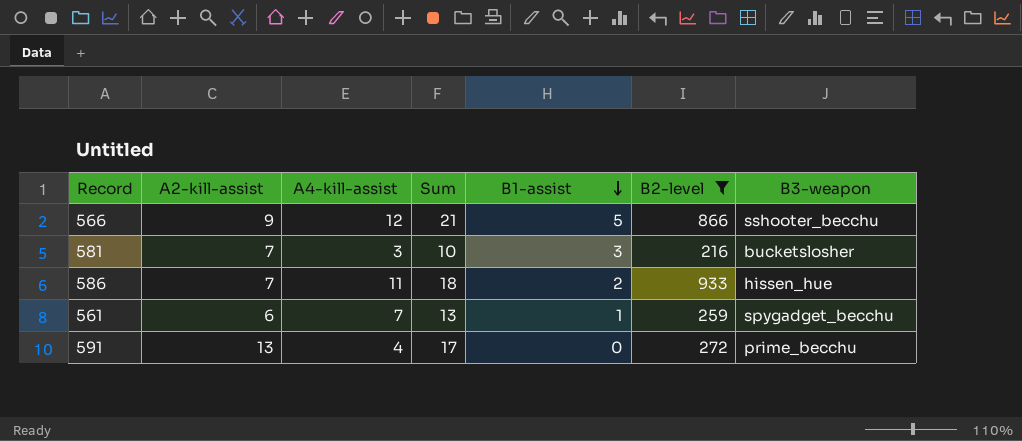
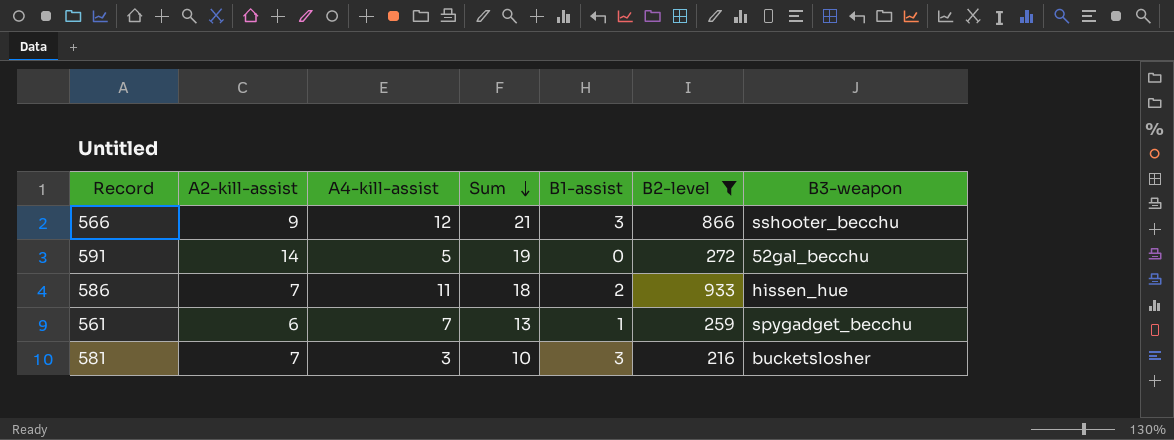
row order: B1-assist descending -> Sum descending
566 | B1-assist: 5 -> 3
591 | A2-kill-assist: 13 -> 14
591 | A4-kill-assist: 4 -> 5
591 | Sum: 17 -> 19
591 | B3-weapon: prime_becchu -> 52gal_becchu

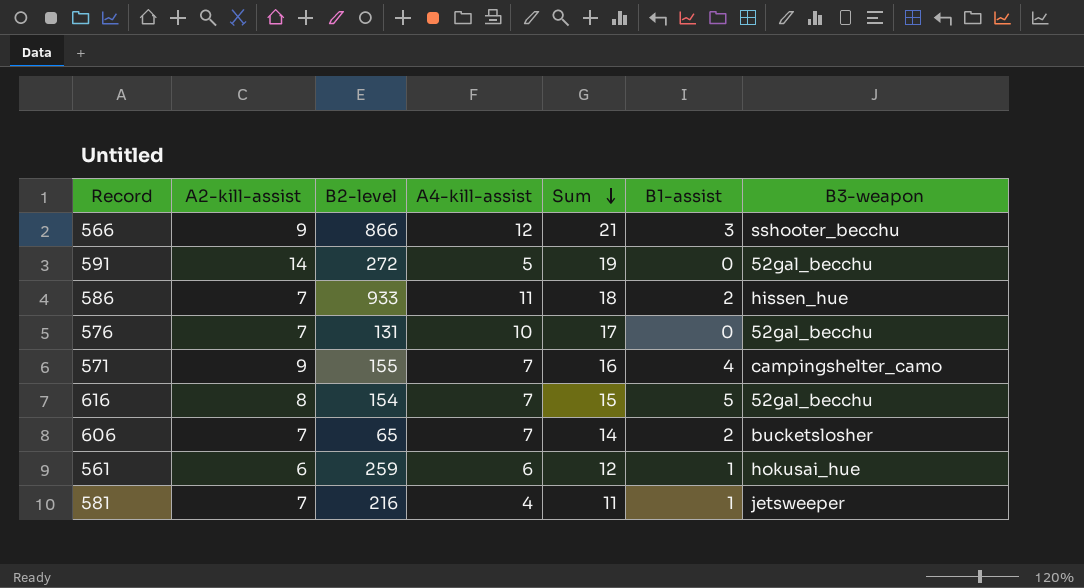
filter: B2-level >= 216 -> none
column B2-level | position: 6 -> 3
561 | A4-kill-assist: 7 -> 6
561 | Sum: 13 -> 12
561 | B3-weapon: spygadget_becchu -> hokusai_hue
581 | A4-kill-assist: 3 -> 4
581 | Sum: 10 -> 11
581 | B1-assist: 3 -> 1
581 | B3-weapon: bucketslosher -> jetsweeper

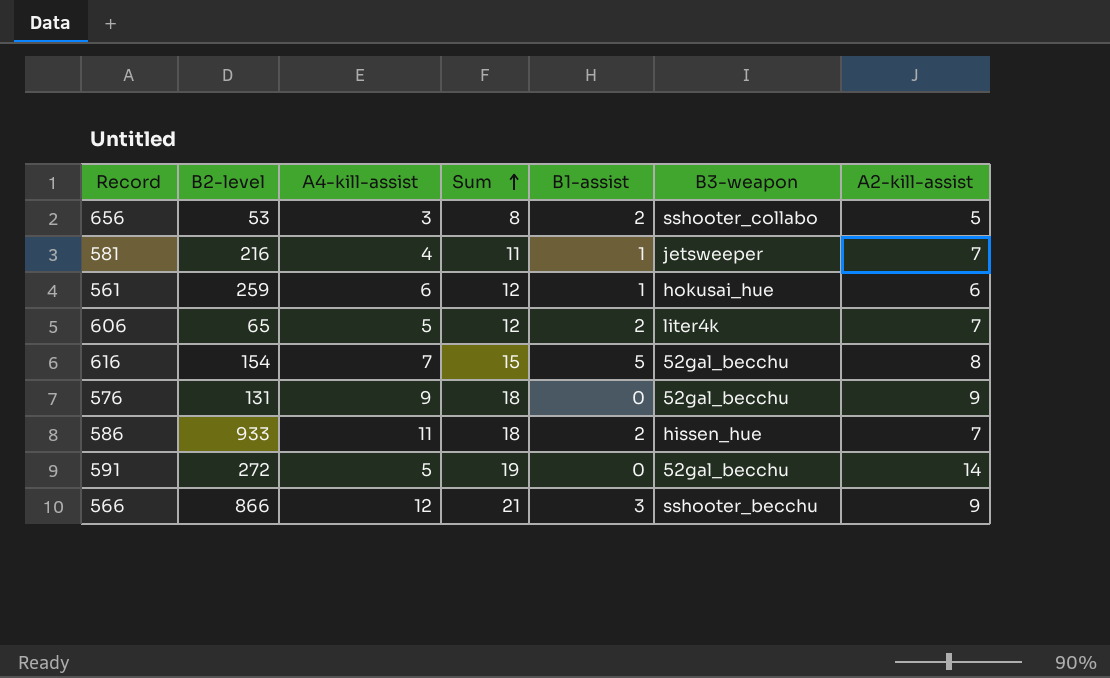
row order: Sum descending -> Sum ascending
column A2-kill-assist | position: 2 -> 7
row 571: 9 | 155 | 7 | 16 | 4 | campingshelter_camo -> none
row 656: none -> 53 | 3 | 8 | 2 | sshooter_collabo | 5
606 | A4-kill-assist: 7 -> 5
606 | Sum: 14 -> 12
606 | B3-weapon: bucketslosher -> liter4k
576 | A4-kill-assist: 10 -> 9
576 | Sum: 17 -> 18
576 | A2-kill-assist: 7 -> 9

